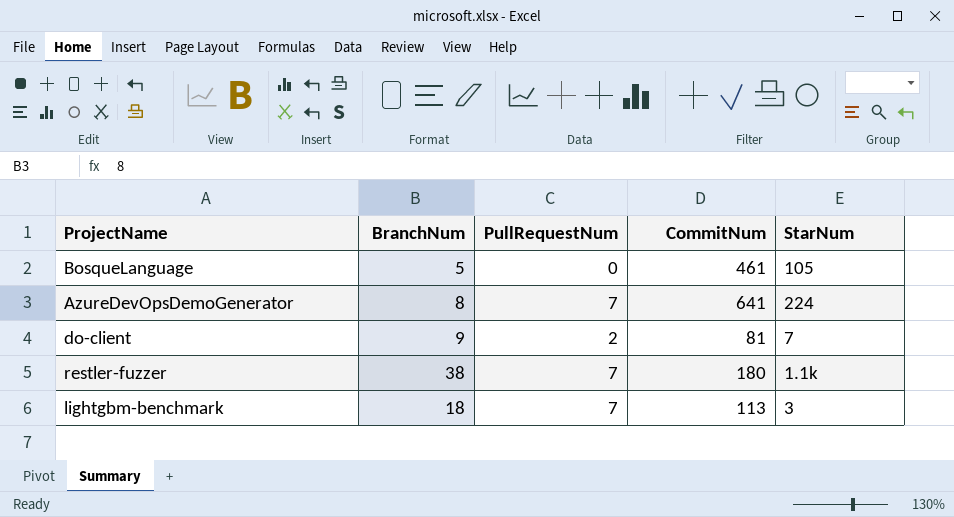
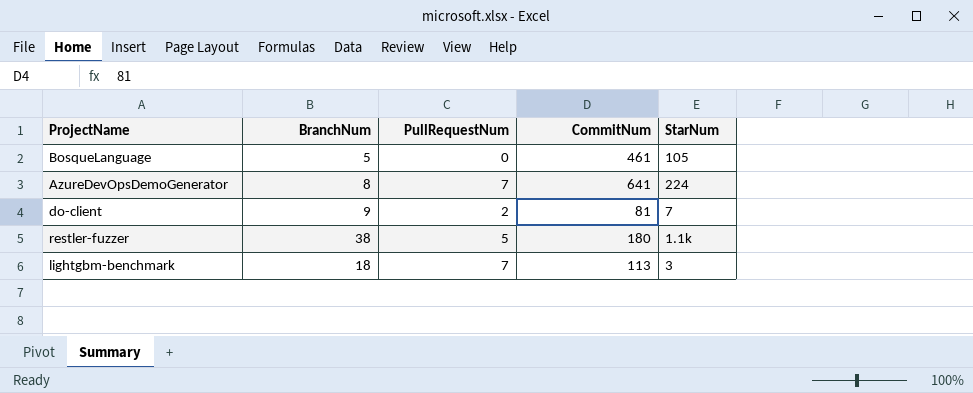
restler-fuzzer | PullRequestNum: 7 -> 5

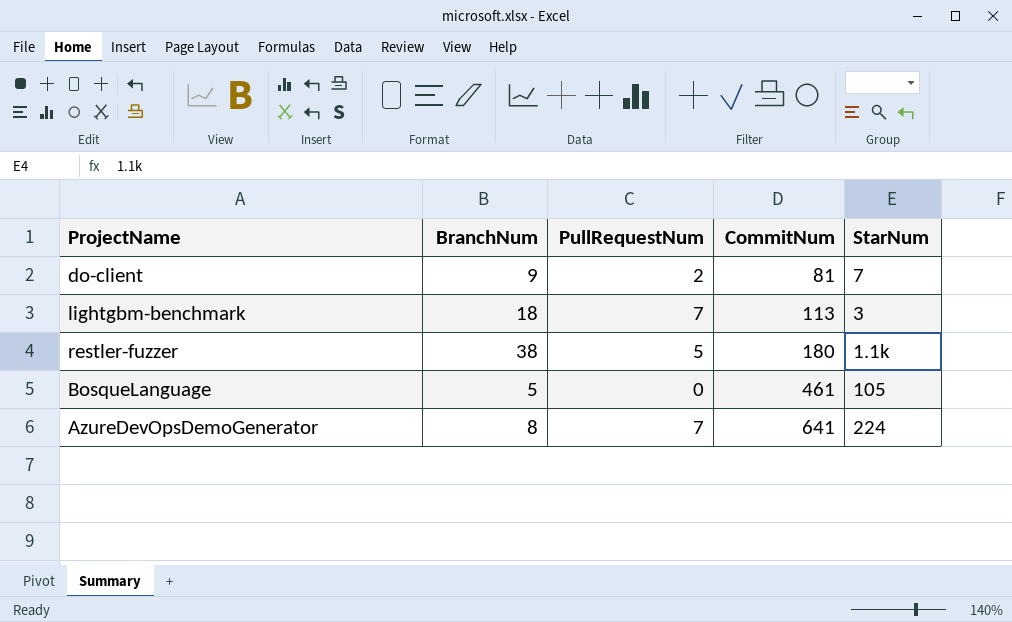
row order: none -> CommitNum ascending

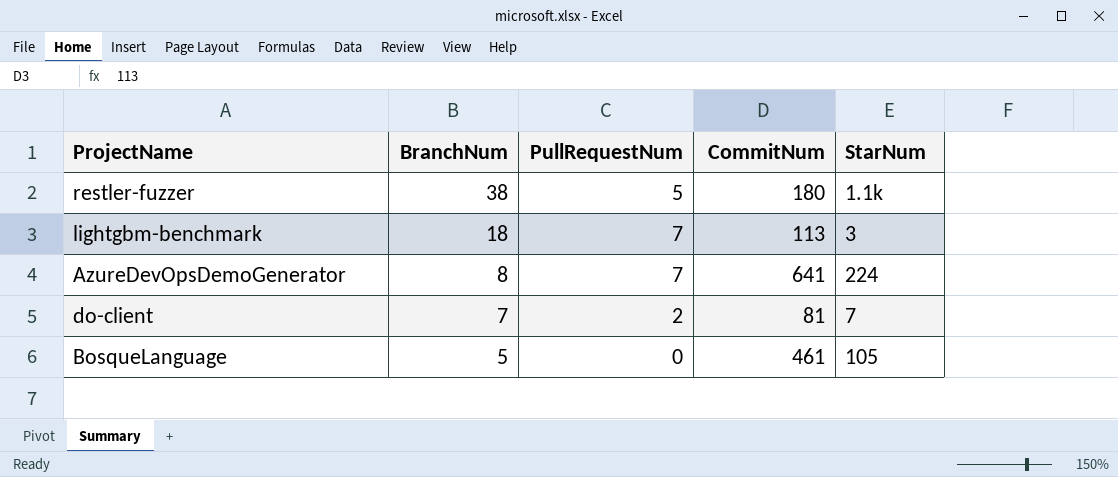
row order: CommitNum ascending -> BranchNum descending
do-client | BranchNum: 9 -> 7

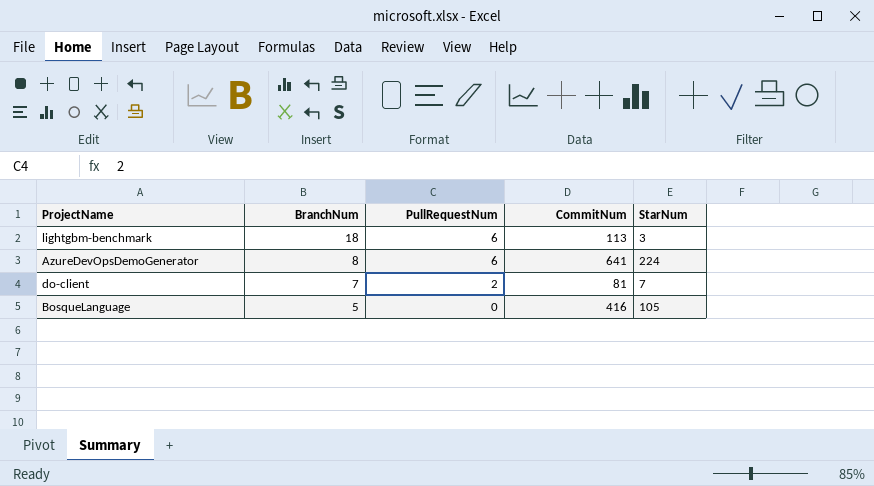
row restler-fuzzer: 38 | 5 | 180 | 1.1k -> none
lightgbm-benchmark | PullRequestNum: 7 -> 6
AzureDevOpsDemoGenerator | PullRequestNum: 7 -> 6
BosqueLanguage | CommitNum: 461 -> 416

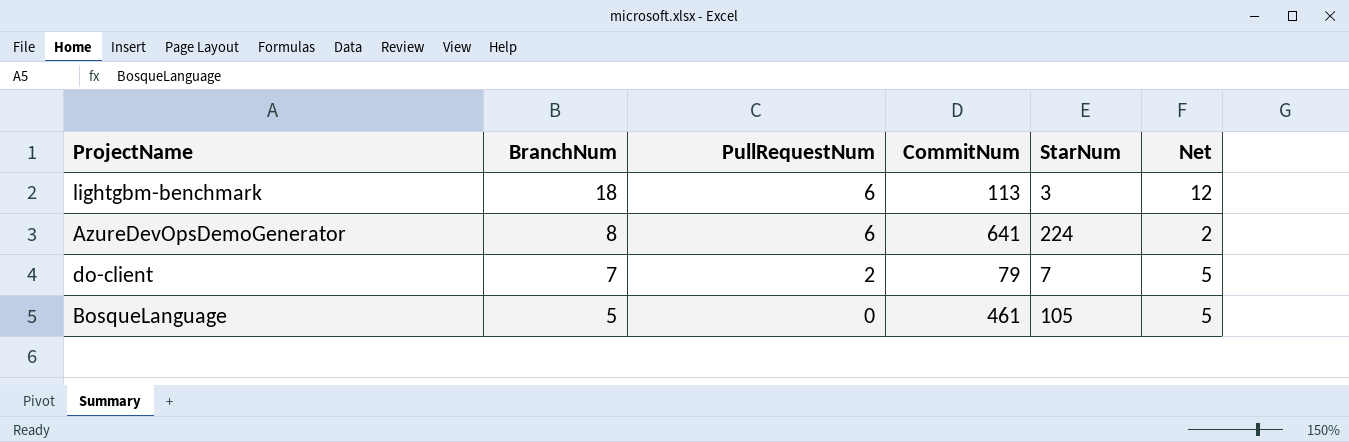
column Net | formula: none -> [BranchNum] - [PullRequestNum]
do-client | CommitNum: 81 -> 79
BosqueLanguage | CommitNum: 416 -> 461

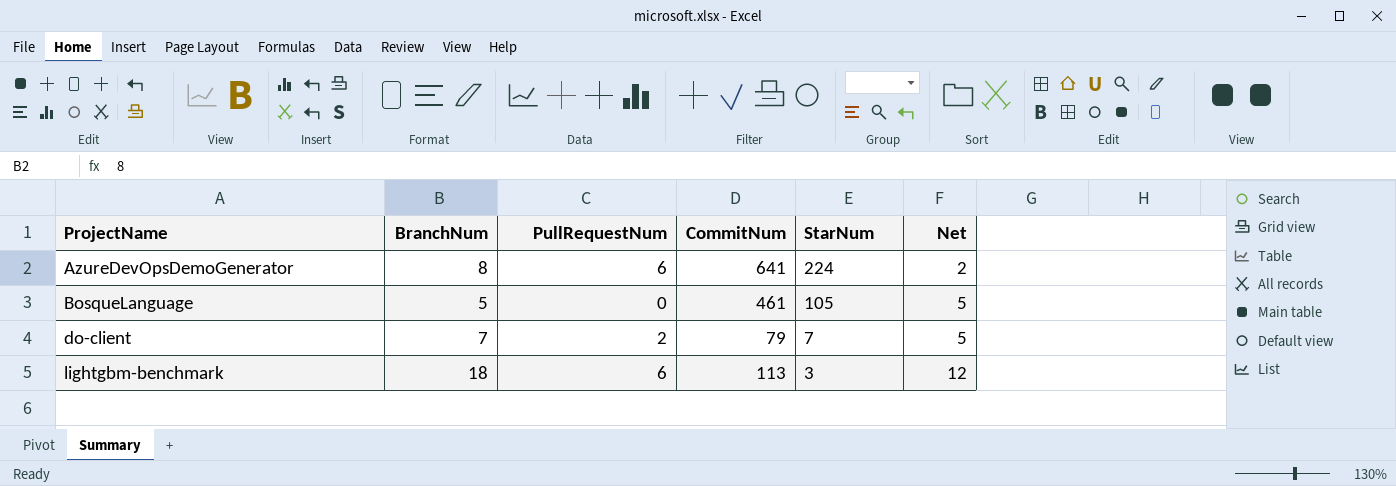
row order: BranchNum descending -> ProjectName ascending

